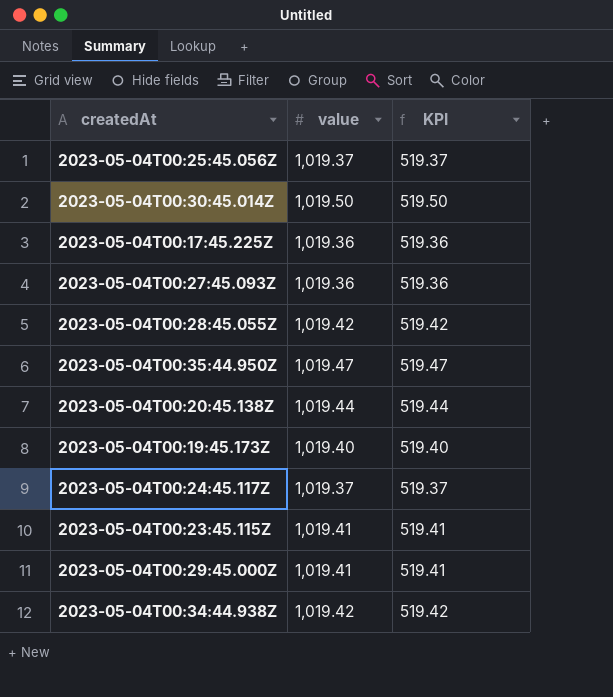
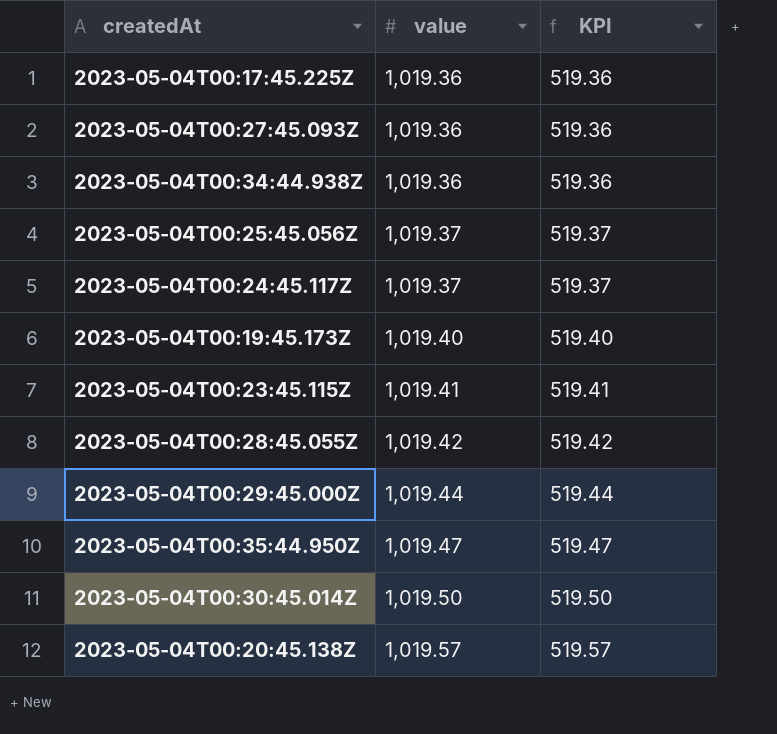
row order: none -> value ascending
2023-05-04T00:34:44.938Z | value: 1,019.42 -> 1,019.36
2023-05-04T00:34:44.938Z | KPI: 519.42 -> 519.36
2023-05-04T00:29:45.000Z | value: 1,019.41 -> 1,019.44
2023-05-04T00:29:45.000Z | KPI: 519.41 -> 519.44
2023-05-04T00:20:45.138Z | value: 1,019.44 -> 1,019.57
2023-05-04T00:20:45.138Z | KPI: 519.44 -> 519.57

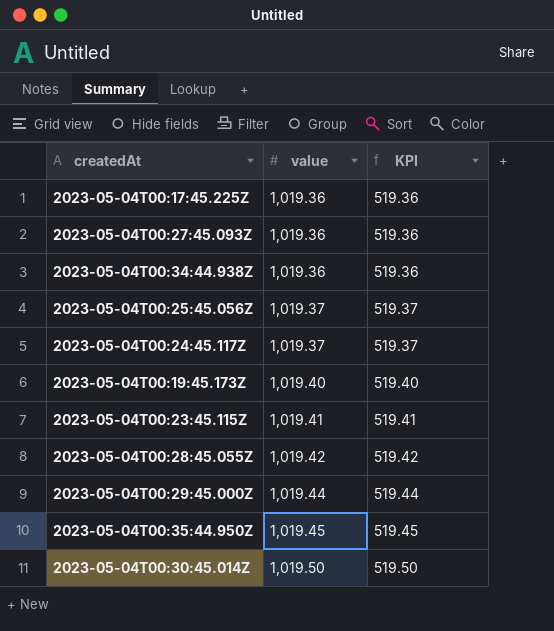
row 2023-05-04T00:20:45.138Z: 1,019.57 | 519.57 -> none
2023-05-04T00:35:44.950Z | value: 1,019.47 -> 1,019.45
2023-05-04T00:35:44.950Z | KPI: 519.47 -> 519.45

